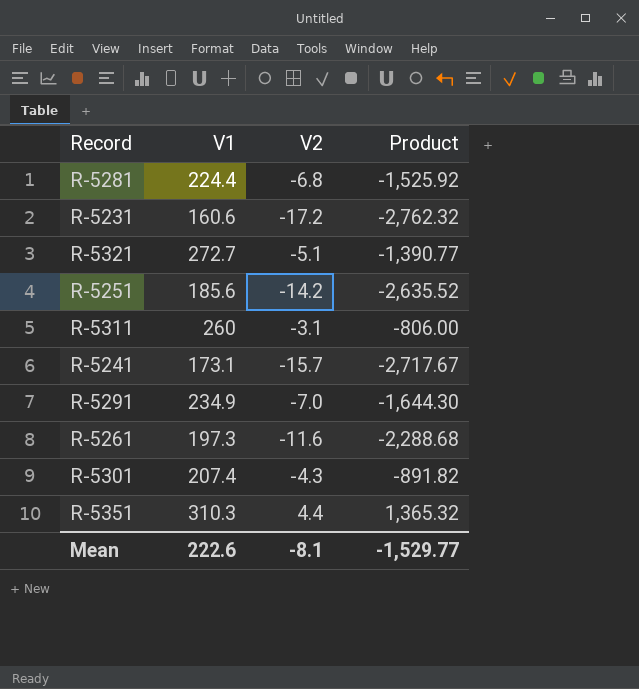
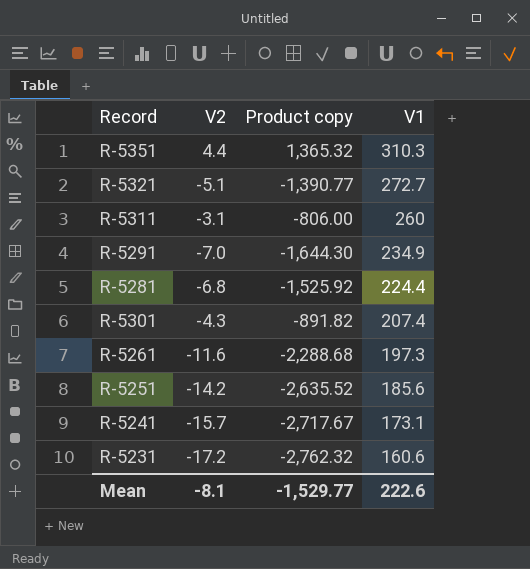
row order: none -> V1 descending
column name: Product -> Product copy
column V1 | position: 2 -> 4

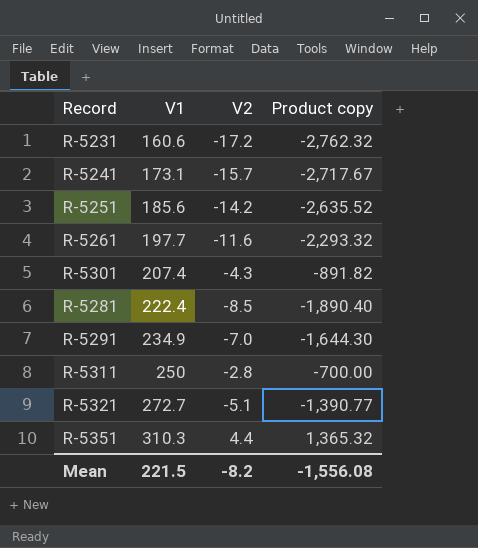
row order: V1 descending -> V1 ascending
column V1 | position: 4 -> 2
R-5261 | V1: 197.3 -> 197.7
R-5261 | Product copy: -2,288.68 -> -2,293.32
R-5281 | V1: 224.4 -> 222.4
R-5281 | V2: -6.8 -> -8.5
R-5281 | Product copy: -1,525.92 -> -1,890.40
R-5311 | V1: 260 -> 250
R-5311 | V2: -3.1 -> -2.8
R-5311 | Product copy: -806.00 -> -700.00
Mean | V1: 222.6 -> 221.5
Mean | V2: -8.1 -> -8.2
Mean | Product copy: -1,529.77 -> -1,556.08

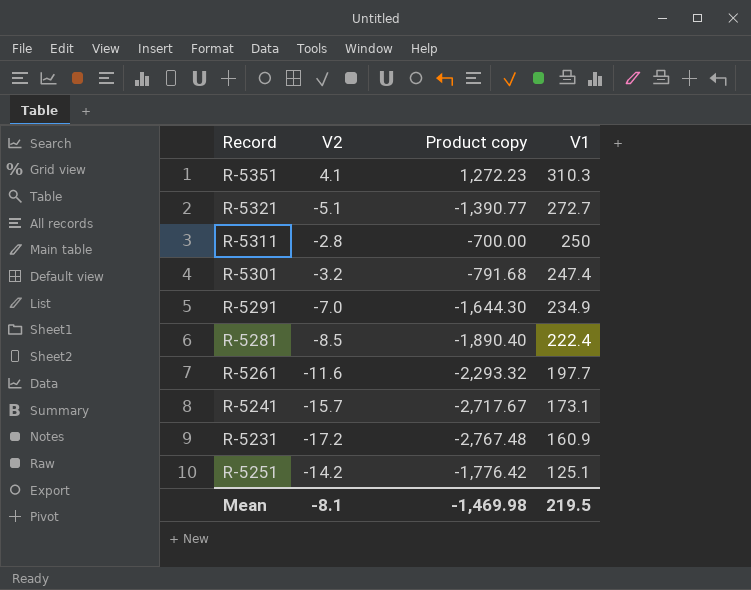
row order: V1 ascending -> V1 descending
column V1 | position: 2 -> 4
R-5351 | V2: 4.4 -> 4.1
R-5351 | Product copy: 1,365.32 -> 1,272.23
R-5301 | V2: -4.3 -> -3.2
R-5301 | Product copy: -891.82 -> -791.68
R-5301 | V1: 207.4 -> 247.4
R-5231 | Product copy: -2,762.32 -> -2,767.48
R-5231 | V1: 160.6 -> 160.9
R-5251 | Product copy: -2,635.52 -> -1,776.42
R-5251 | V1: 185.6 -> 125.1
Mean | V2: -8.2 -> -8.1
Mean | Product copy: -1,556.08 -> -1,469.98
Mean | V1: 221.5 -> 219.5

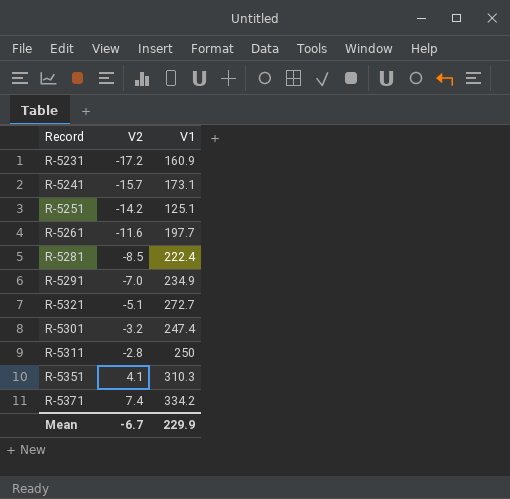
row order: V1 descending -> V2 ascending
column Product copy | formula: [V2] * [V1] -> none
row R-5371: none -> 7.4 | 334.2
Mean | V2: -8.1 -> -6.7
Mean | V1: 219.5 -> 229.9

